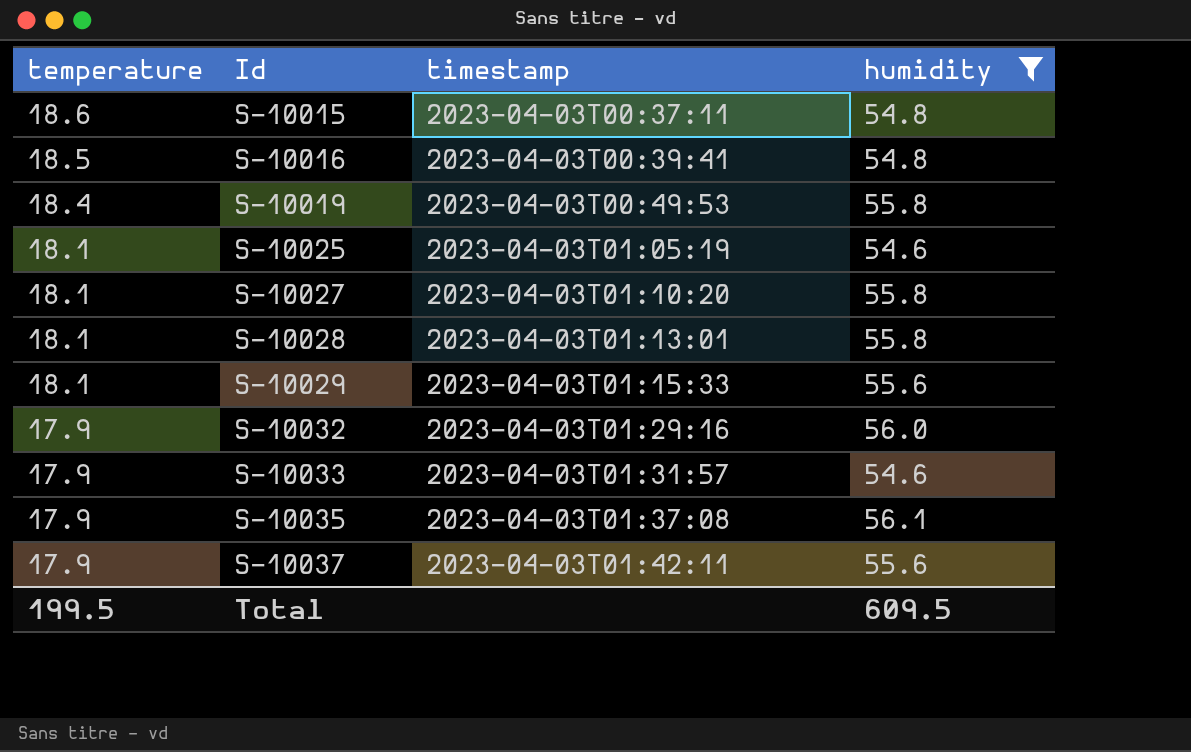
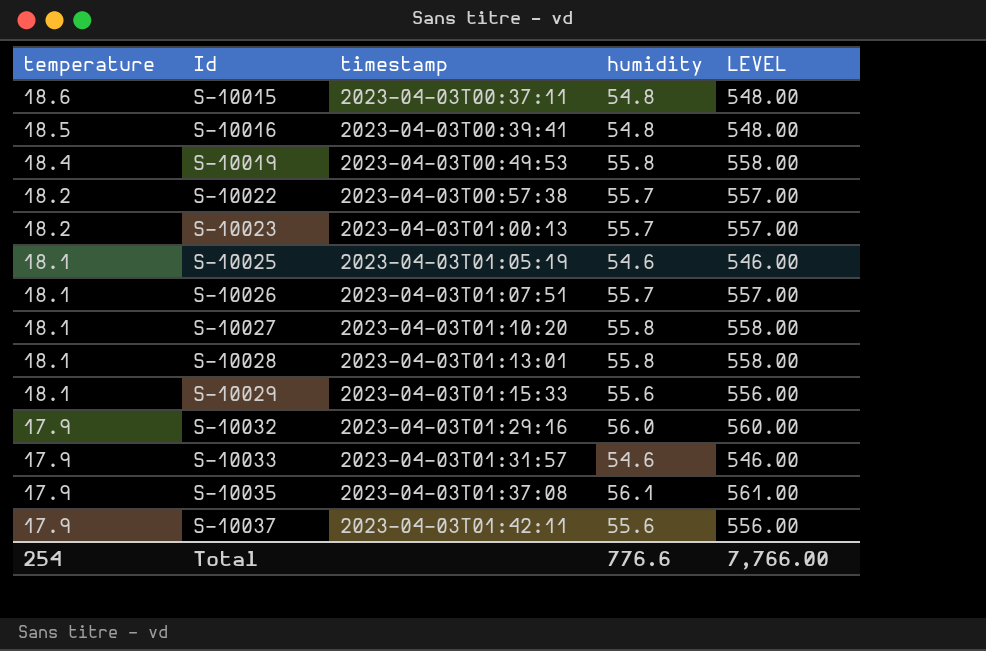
filter: humidity != 55.7 -> none
column LEVEL | formula: none -> [humidity] * 10
Total | temperature: 199.5 -> 254
Total | humidity: 609.5 -> 776.6

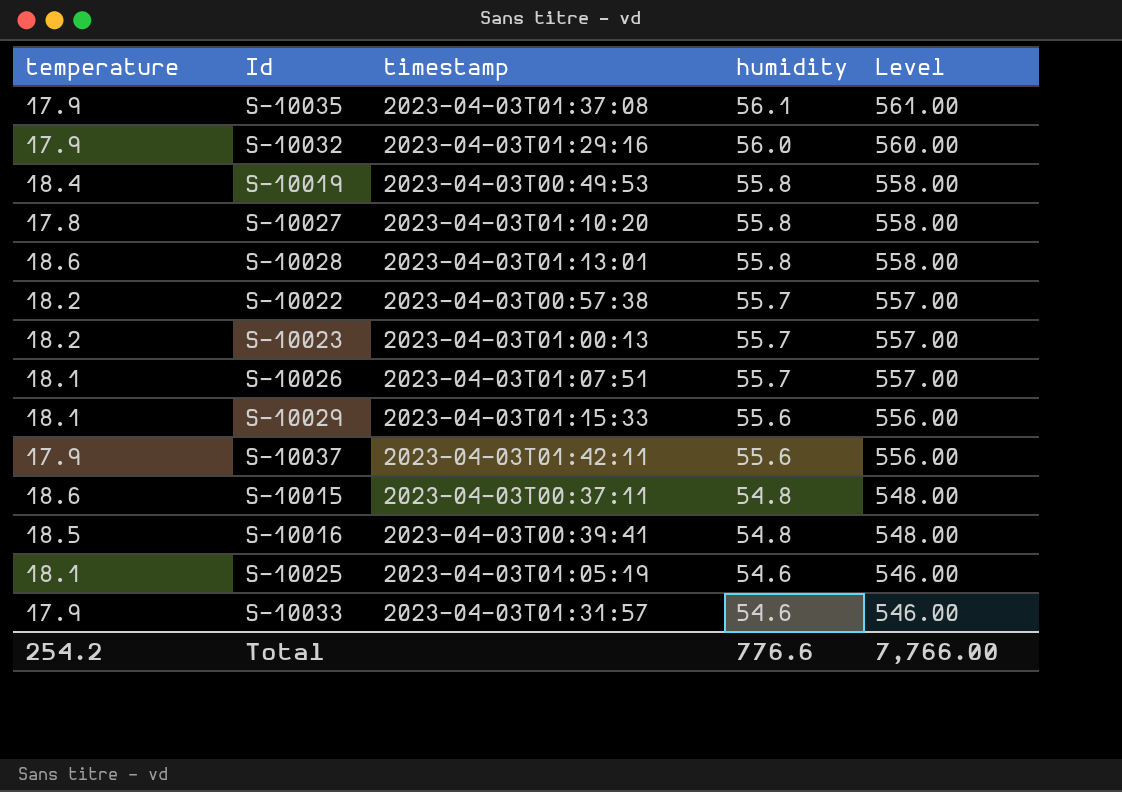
row order: temperature descending -> humidity descending
column name: LEVEL -> Level
S-10027 | temperature: 18.1 -> 17.8
S-10028 | temperature: 18.1 -> 18.6
Total | temperature: 254 -> 254.2

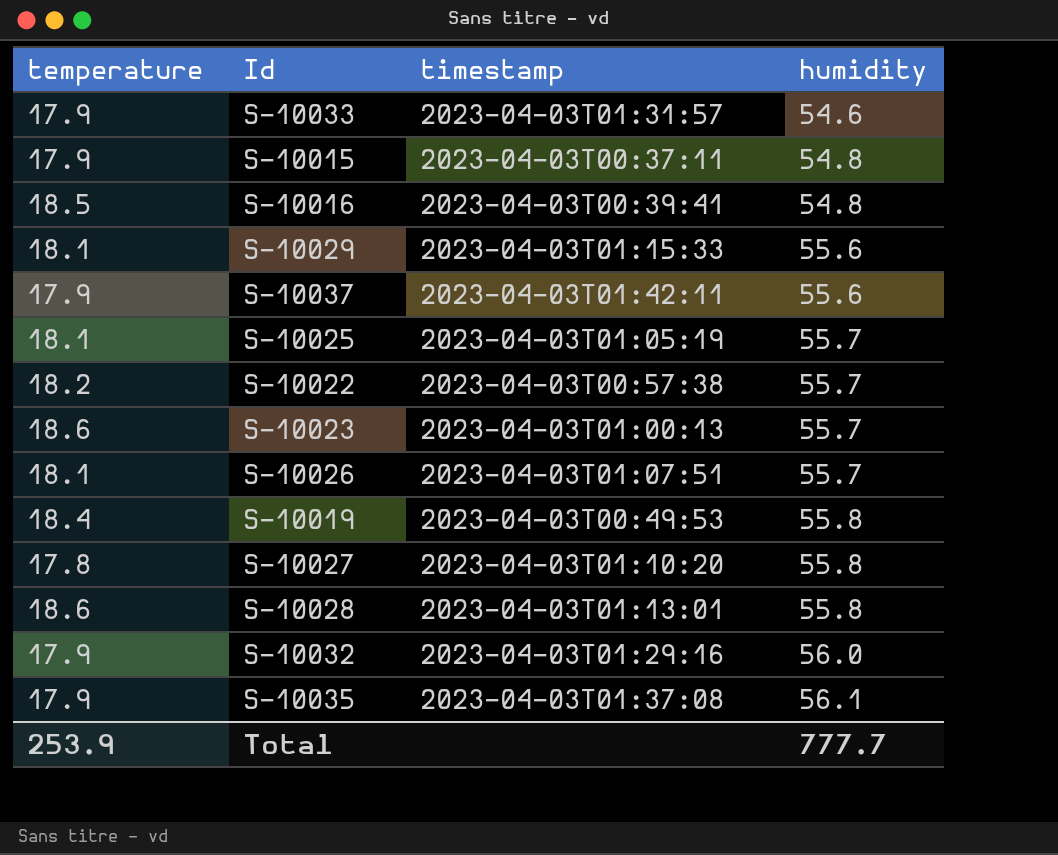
row order: humidity descending -> humidity ascending
column Level | formula: [humidity] * 10 -> none
S-10015 | temperature: 18.6 -> 17.9
S-10025 | humidity: 54.6 -> 55.7
S-10023 | temperature: 18.2 -> 18.6
Total | temperature: 254.2 -> 253.9
Total | humidity: 776.6 -> 777.7

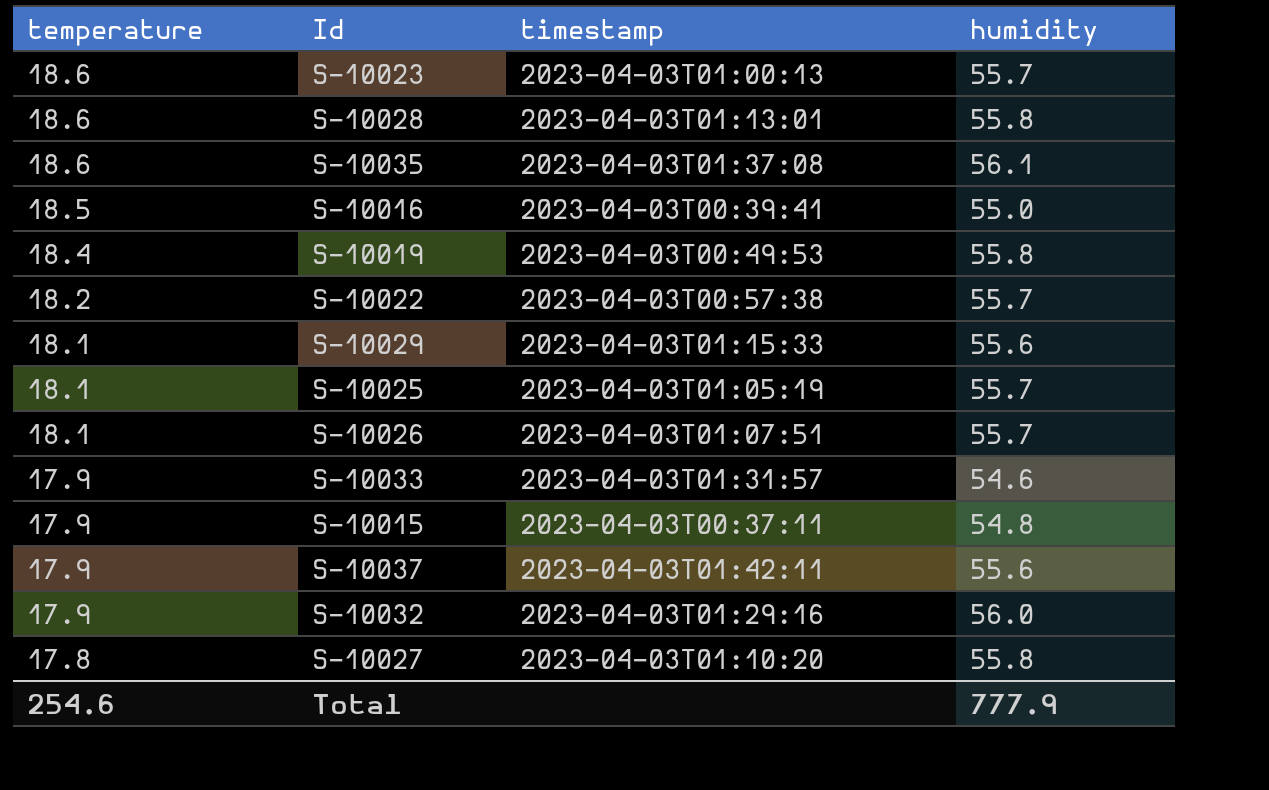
row order: humidity ascending -> temperature descending
S-10035 | temperature: 17.9 -> 18.6
S-10016 | humidity: 54.8 -> 55.0
Total | temperature: 253.9 -> 254.6
Total | humidity: 777.7 -> 777.9

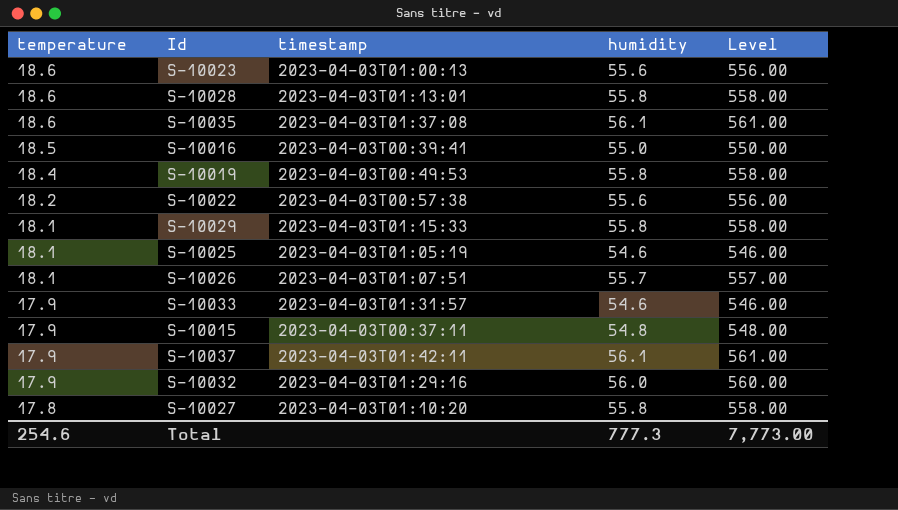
column Level | formula: none -> [humidity] * 10
S-10023 | humidity: 55.7 -> 55.6
S-10022 | humidity: 55.7 -> 55.6
S-10029 | humidity: 55.6 -> 55.8
S-10025 | humidity: 55.7 -> 54.6
S-10037 | humidity: 55.6 -> 56.1
Total | humidity: 777.9 -> 777.3

